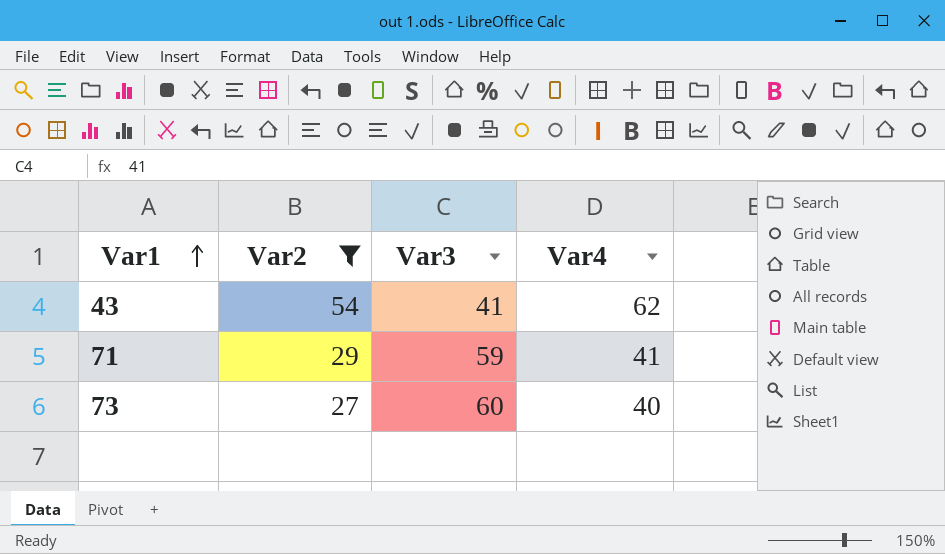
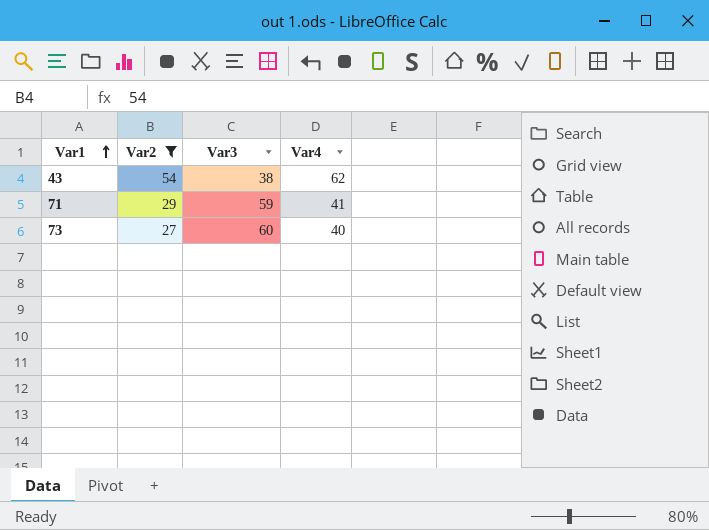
43 | Var3: 41 -> 38

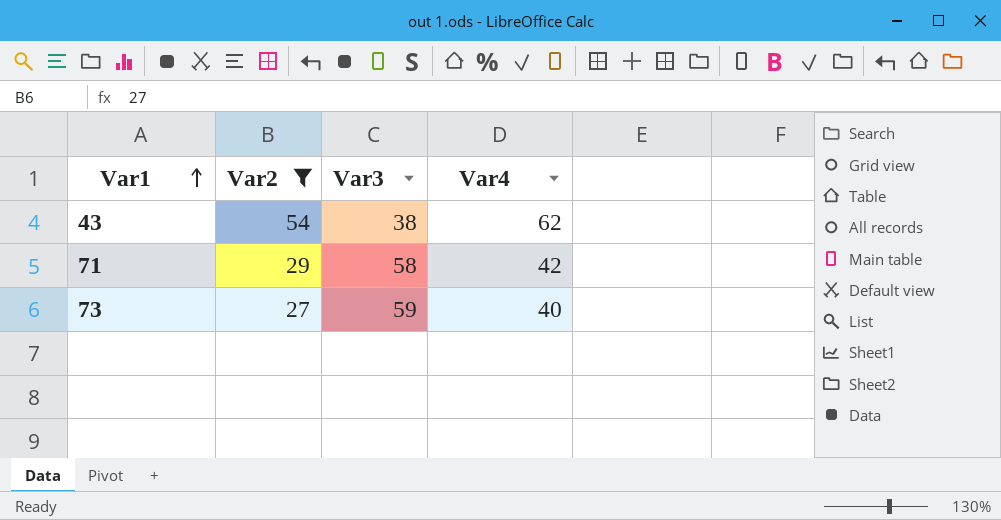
71 | Var3: 59 -> 58
71 | Var4: 41 -> 42
73 | Var3: 60 -> 59

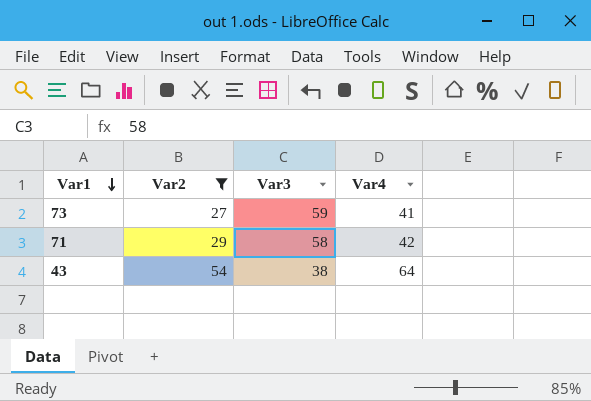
row order: Var1 ascending -> Var1 descending
73 | Var4: 40 -> 41
43 | Var4: 62 -> 64

